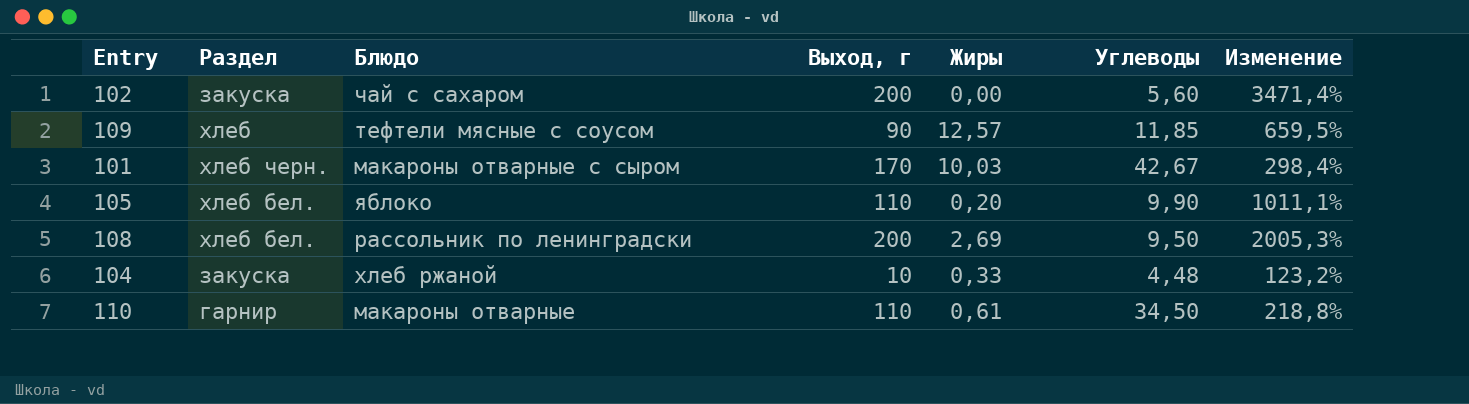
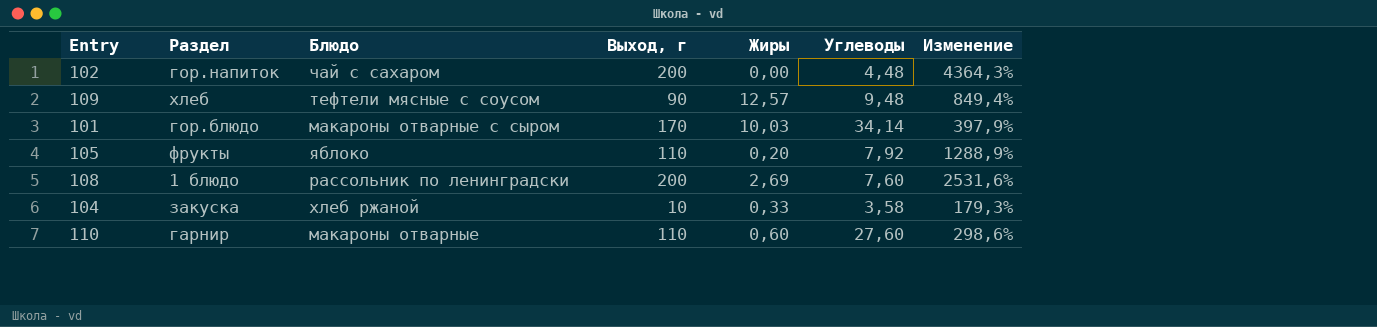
102 | Раздел: закуска -> гор.напиток
102 | Углеводы: 5,60 -> 4,48
102 | Изменение: 3471,4% -> 4364,3%
109 | Углеводы: 11,85 -> 9,48
109 | Изменение: 659,5% -> 849,4%
101 | Раздел: хлеб черн. -> гор.блюдо
101 | Углеводы: 42,67 -> 34,14
101 | Изменение: 298,4% -> 397,9%
105 | Раздел: хлеб бел. -> фрукты
105 | Углеводы: 9,90 -> 7,92
105 | Изменение: 1011,1% -> 1288,9%
108 | Раздел: хлеб бел. -> 1 блюдо
108 | Углеводы: 9,50 -> 7,60
108 | Изменение: 2005,3% -> 2531,6%
104 | Углеводы: 4,48 -> 3,58
104 | Изменение: 123,2% -> 179,3%
110 | Жиры: 0,61 -> 0,60
110 | Углеводы: 34,50 -> 27,60
110 | Изменение: 218,8% -> 298,6%

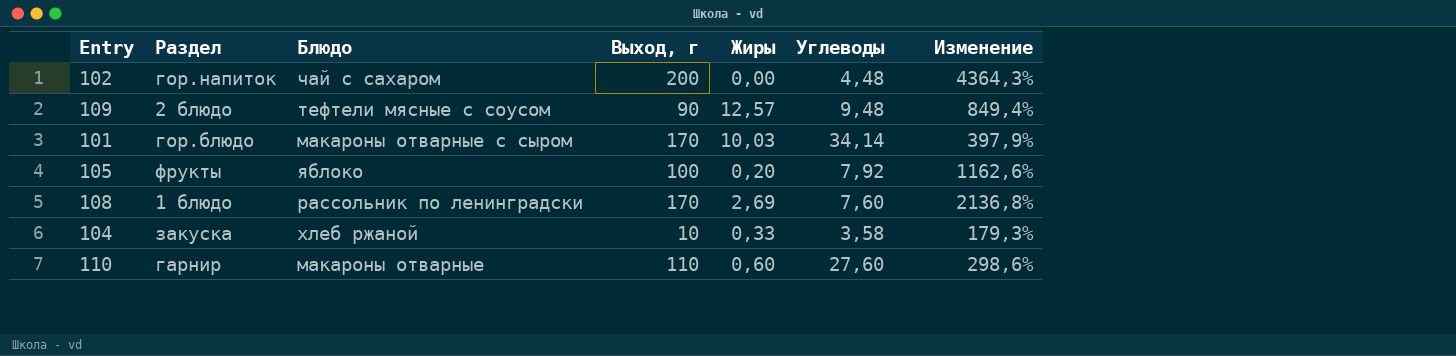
109 | Раздел: хлеб -> 2 блюдо
105 | Выход, г: 110 -> 100
105 | Изменение: 1288,9% -> 1162,6%
108 | Выход, г: 200 -> 170
108 | Изменение: 2531,6% -> 2136,8%

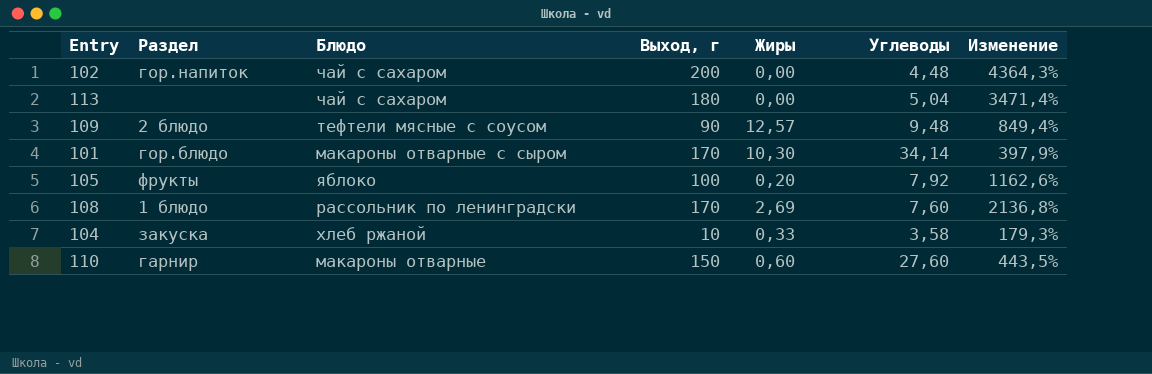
row 113: none -> none | чай с сахаром | 180 | 0,00 | 5,04 | 3471,4%
101 | Жиры: 10,03 -> 10,30
110 | Выход, г: 110 -> 150
110 | Изменение: 298,6% -> 443,5%

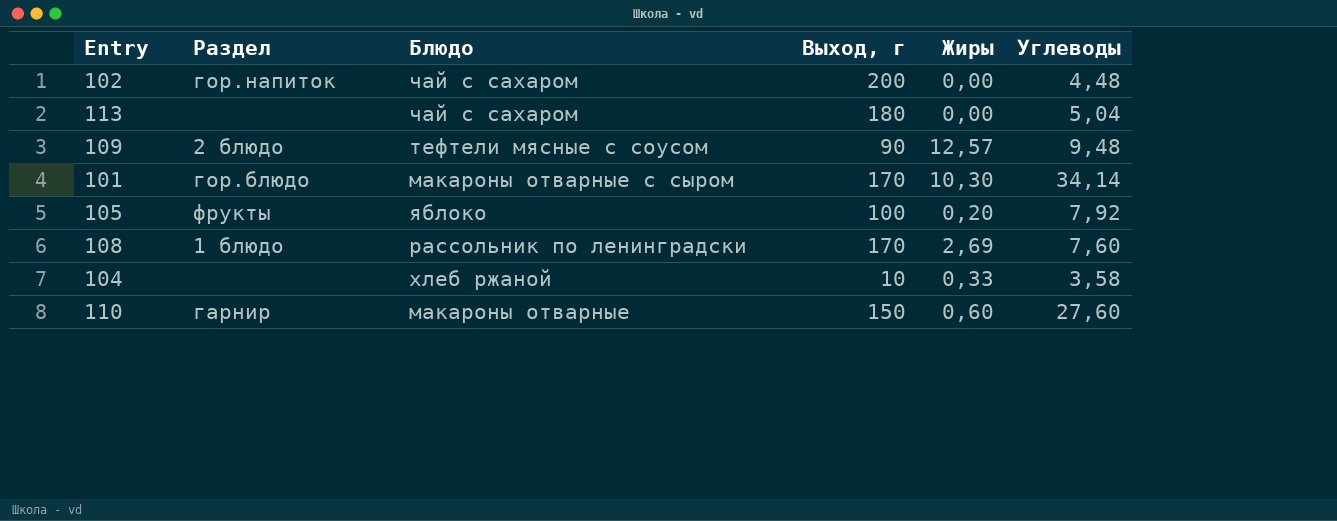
column Изменение | formula: ([Выход, г] - [Углеводы]) / [Углеводы] -> none
104 | Раздел: закуска -> none

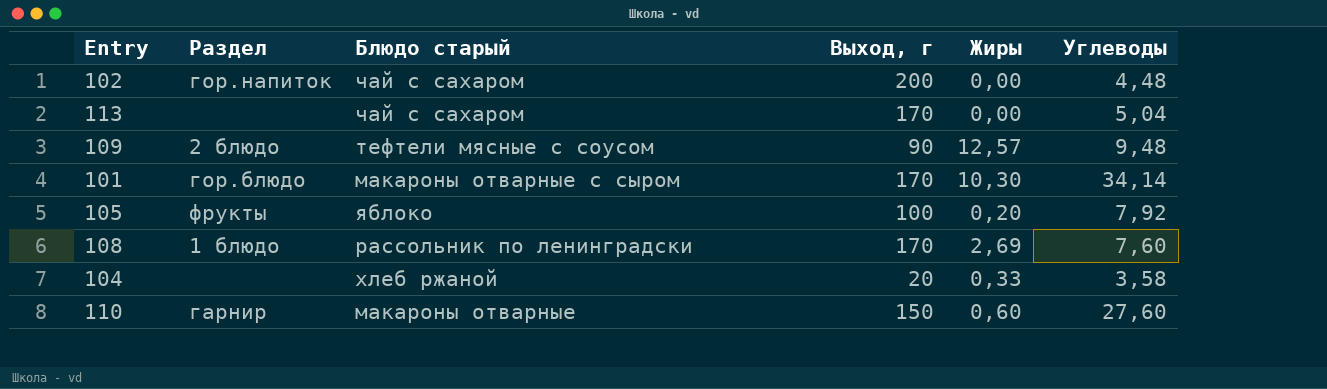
column name: Блюдо -> Блюдо старый
113 | Выход, г: 180 -> 170
104 | Выход, г: 10 -> 20

